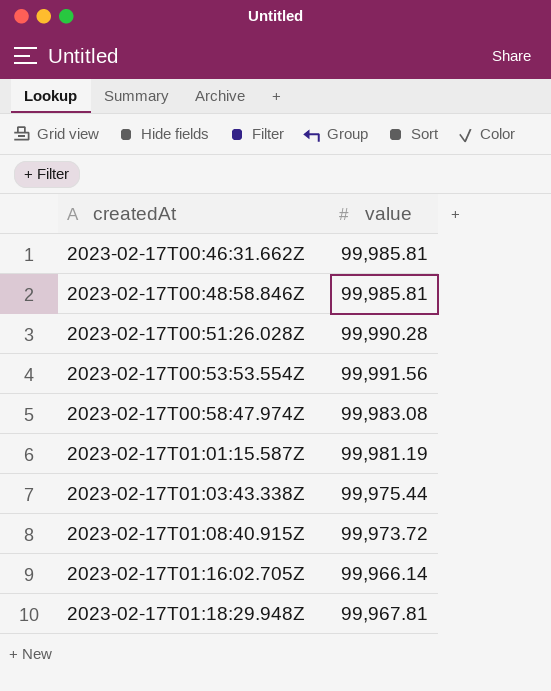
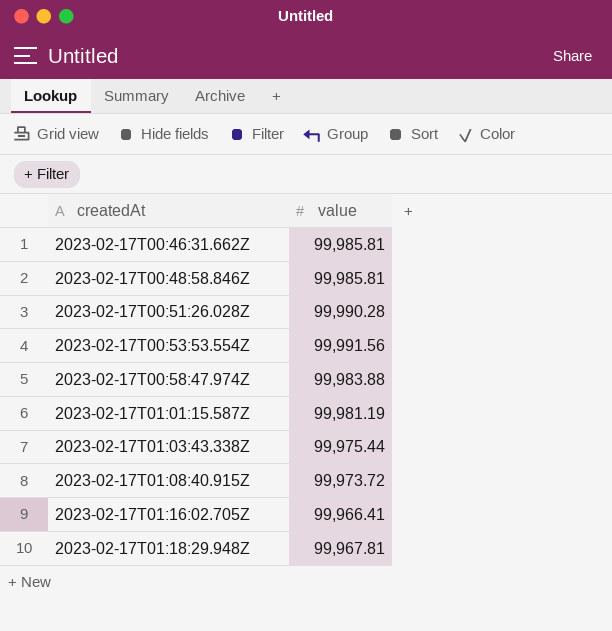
2023-02-17T00:58:47.974Z | value: 99,983.08 -> 99,983.88
2023-02-17T01:16:02.705Z | value: 99,966.14 -> 99,966.41

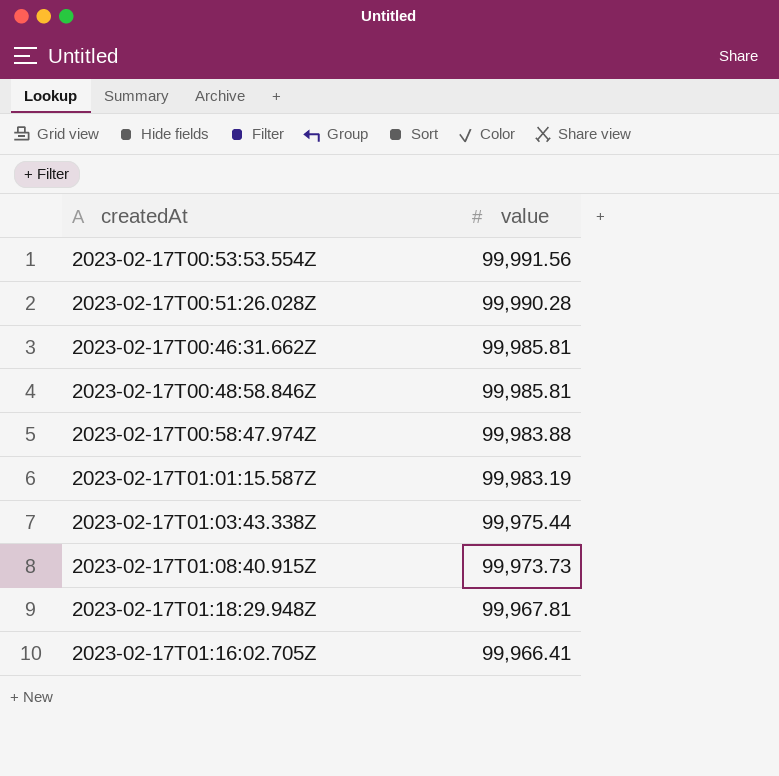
row order: createdAt ascending -> value descending
2023-02-17T01:01:15.587Z | value: 99,981.19 -> 99,983.19
2023-02-17T01:08:40.915Z | value: 99,973.72 -> 99,973.73

